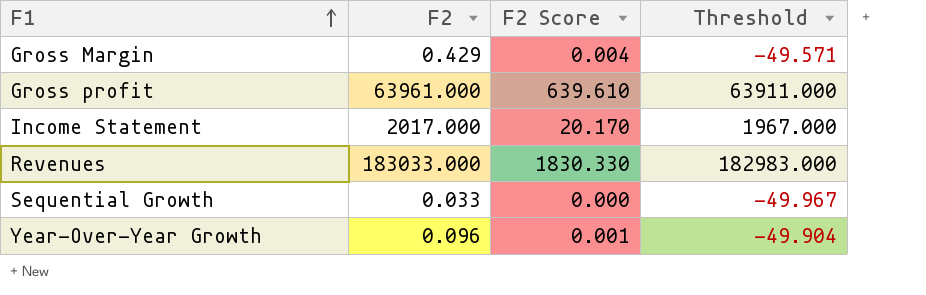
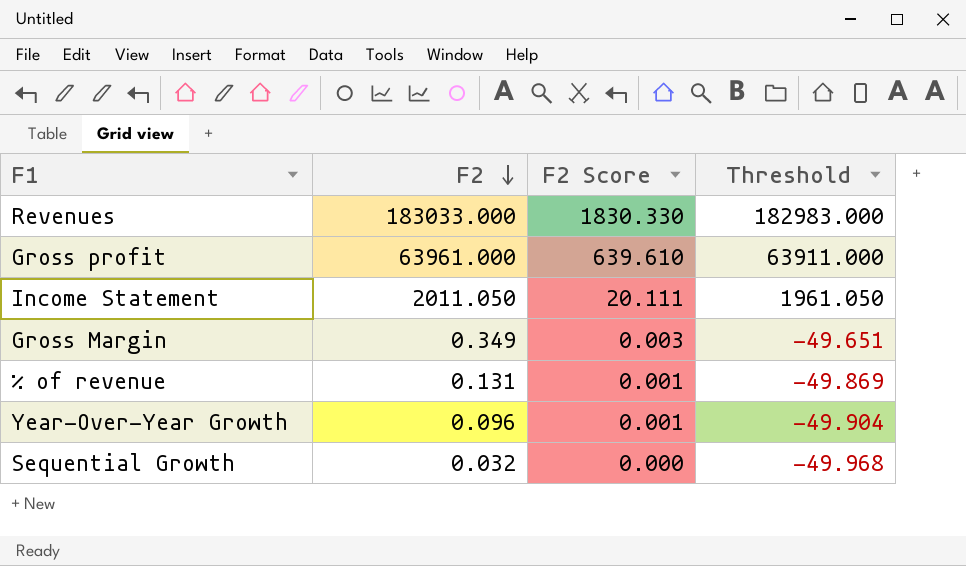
row order: F1 ascending -> F2 descending
Income Statement | F2: 2017.000 -> 2011.050
Income Statement | F2 Score: 20.170 -> 20.111
Income Statement | Threshold: 1967.000 -> 1961.050
Gross Margin | F2: 0.429 -> 0.349
Gross Margin | F2 Score: 0.004 -> 0.003
Gross Margin | Threshold: -49.571 -> -49.651
row % of revenue: none -> 0.131 | 0.001 | -49.869
Sequential Growth | F2: 0.033 -> 0.032
Sequential Growth | Threshold: -49.967 -> -49.968

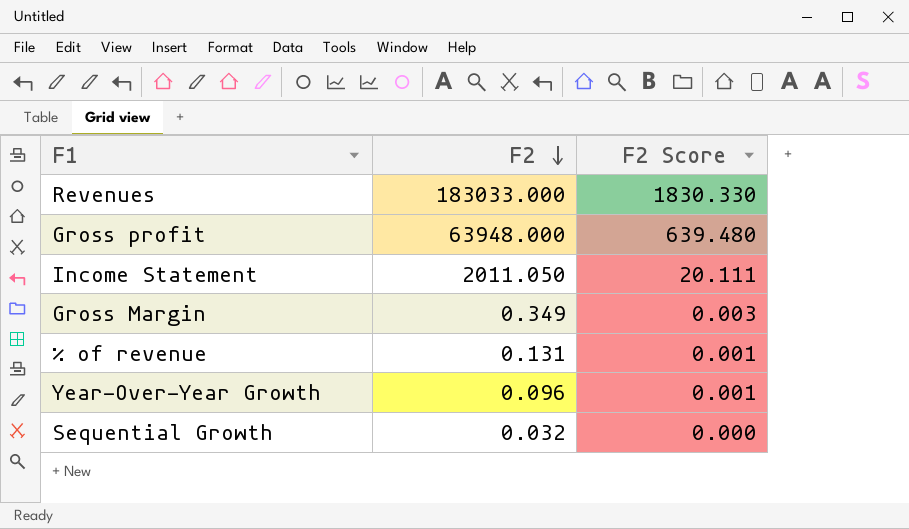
column Threshold | formula: [F2] - 50 -> none
Gross profit | F2: 63961.000 -> 63948.000
Gross profit | F2 Score: 639.610 -> 639.480

